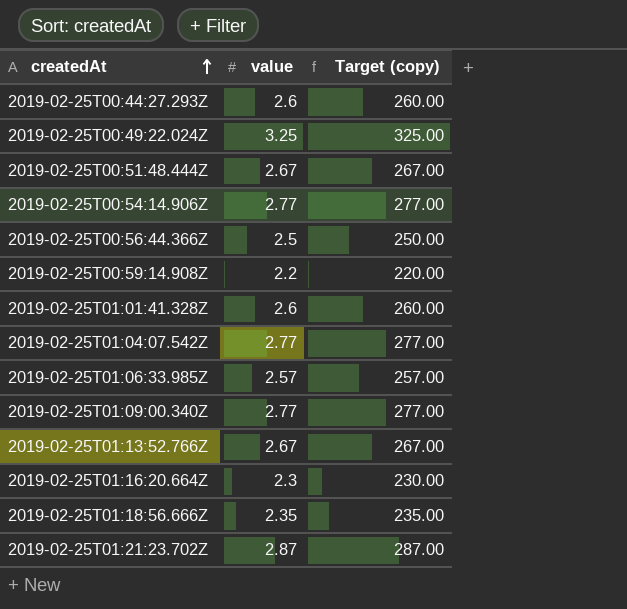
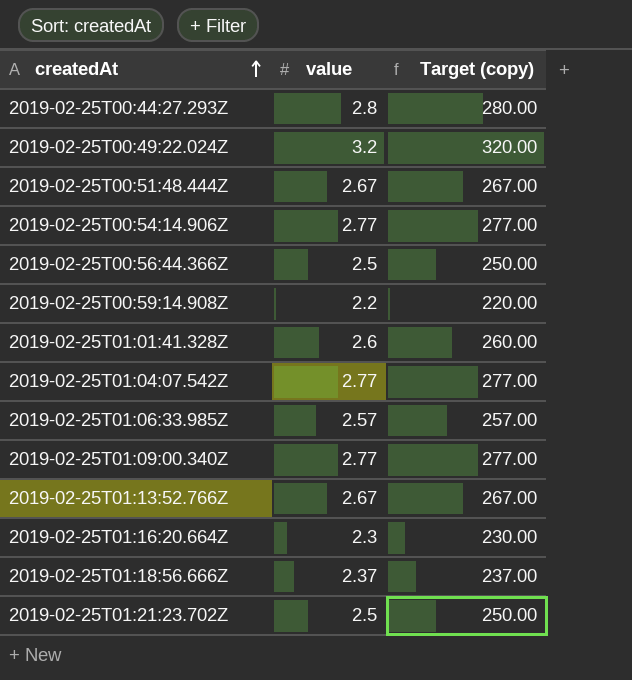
2019-02-25T00:44:27.293Z | value: 2.6 -> 2.8
2019-02-25T00:44:27.293Z | Target (copy): 260.00 -> 280.00
2019-02-25T00:49:22.024Z | value: 3.25 -> 3.2
2019-02-25T00:49:22.024Z | Target (copy): 325.00 -> 320.00
2019-02-25T01:18:56.666Z | value: 2.35 -> 2.37
2019-02-25T01:18:56.666Z | Target (copy): 235.00 -> 237.00
2019-02-25T01:21:23.702Z | value: 2.87 -> 2.5
2019-02-25T01:21:23.702Z | Target (copy): 287.00 -> 250.00

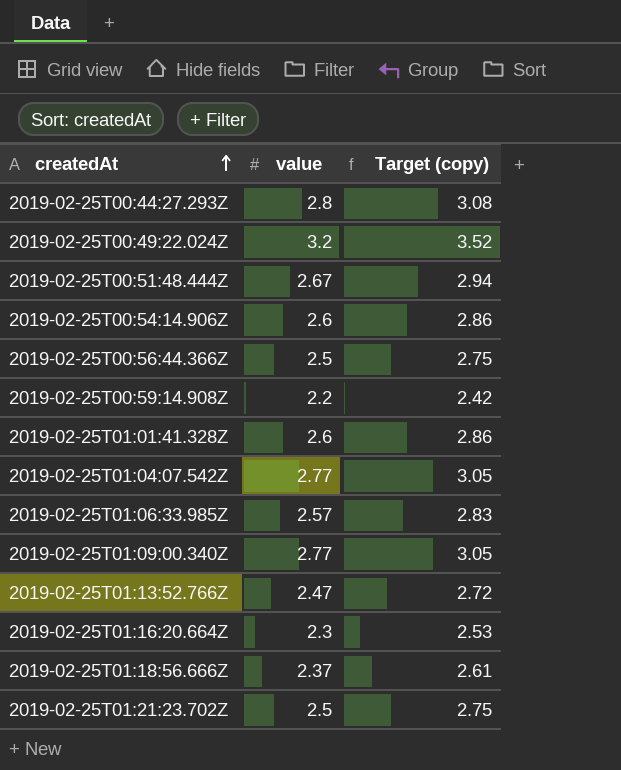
column Target (copy) | formula: [value] * 100 -> [value] * 1.1
2019-02-25T00:54:14.906Z | value: 2.77 -> 2.6
2019-02-25T01:13:52.766Z | value: 2.67 -> 2.47

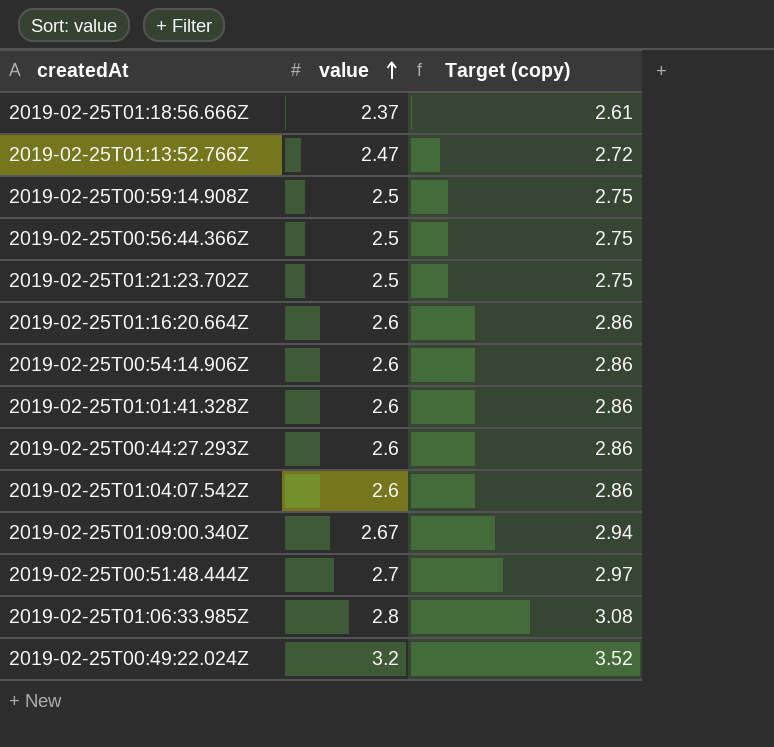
row order: createdAt ascending -> value ascending
2019-02-25T00:59:14.908Z | value: 2.2 -> 2.5
2019-02-25T00:59:14.908Z | Target (copy): 2.42 -> 2.75
2019-02-25T01:16:20.664Z | value: 2.3 -> 2.6
2019-02-25T01:16:20.664Z | Target (copy): 2.53 -> 2.86
2019-02-25T00:44:27.293Z | value: 2.8 -> 2.6
2019-02-25T00:44:27.293Z | Target (copy): 3.08 -> 2.86
2019-02-25T01:04:07.542Z | value: 2.77 -> 2.6
2019-02-25T01:04:07.542Z | Target (copy): 3.05 -> 2.86
2019-02-25T01:09:00.340Z | value: 2.77 -> 2.67
2019-02-25T01:09:00.340Z | Target (copy): 3.05 -> 2.94
2019-02-25T00:51:48.444Z | value: 2.67 -> 2.7
2019-02-25T00:51:48.444Z | Target (copy): 2.94 -> 2.97
2019-02-25T01:06:33.985Z | value: 2.57 -> 2.8
2019-02-25T01:06:33.985Z | Target (copy): 2.83 -> 3.08

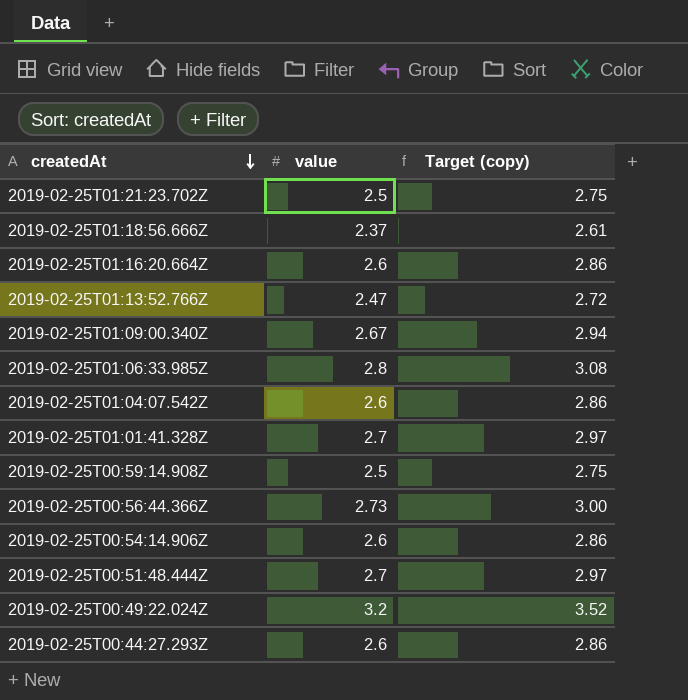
row order: value ascending -> createdAt descending
2019-02-25T01:01:41.328Z | value: 2.6 -> 2.7
2019-02-25T01:01:41.328Z | Target (copy): 2.86 -> 2.97
2019-02-25T00:56:44.366Z | value: 2.5 -> 2.73
2019-02-25T00:56:44.366Z | Target (copy): 2.75 -> 3.00

